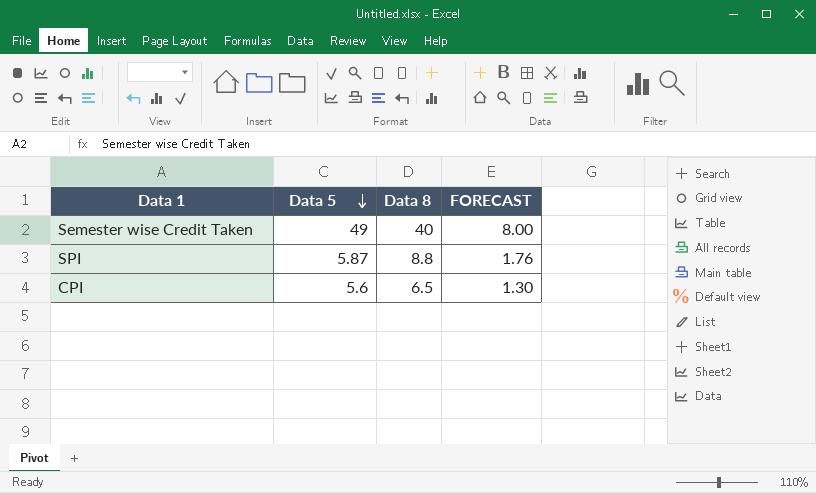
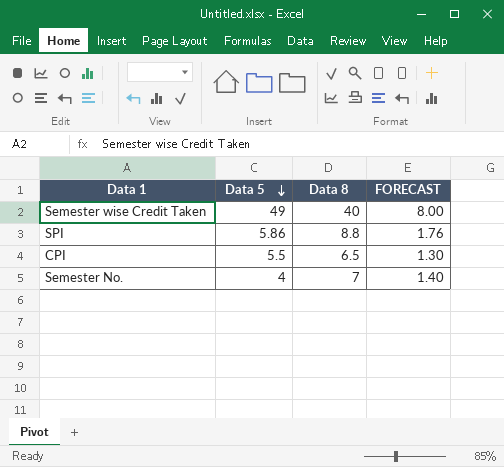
SPI | Data 5: 5.87 -> 5.86
CPI | Data 5: 5.6 -> 5.5
row Semester No.: none -> 4 | 7 | 1.40

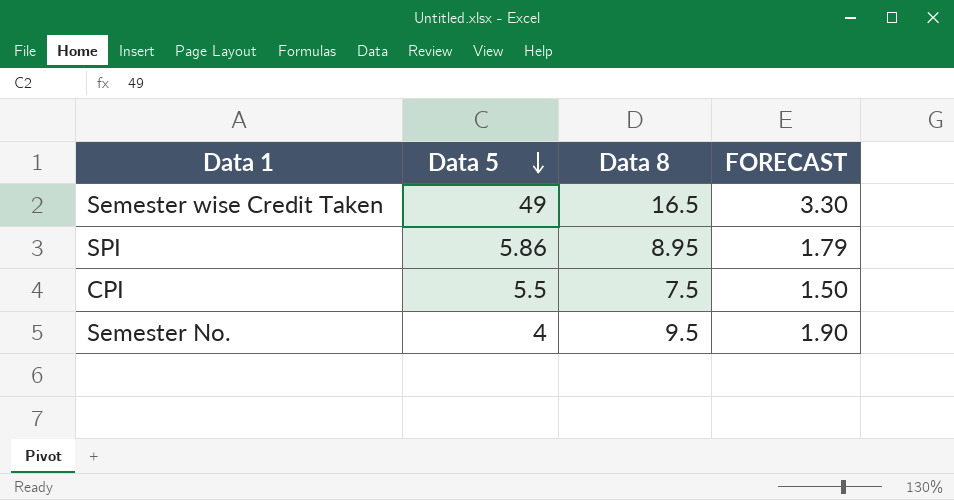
Semester wise Credit Taken | Data 8: 40 -> 16.5
Semester wise Credit Taken | FORECAST: 8.00 -> 3.30
SPI | Data 8: 8.8 -> 8.95
SPI | FORECAST: 1.76 -> 1.79
CPI | Data 8: 6.5 -> 7.5
CPI | FORECAST: 1.30 -> 1.50
Semester No. | Data 8: 7 -> 9.5
Semester No. | FORECAST: 1.40 -> 1.90

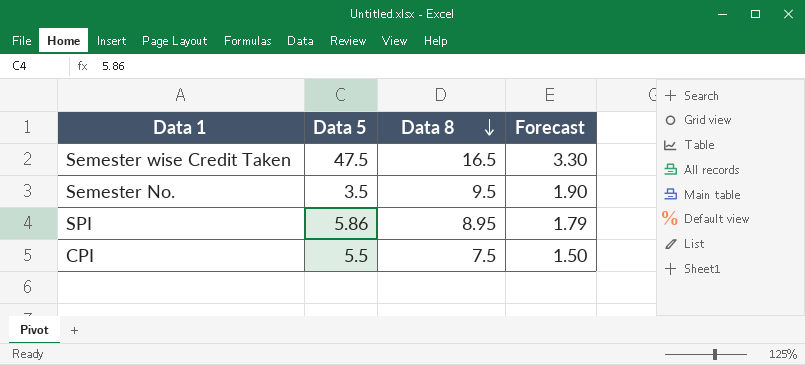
row order: Data 5 descending -> Data 8 descending
column name: FORECAST -> Forecast
Semester wise Credit Taken | Data 5: 49 -> 47.5
Semester No. | Data 5: 4 -> 3.5

